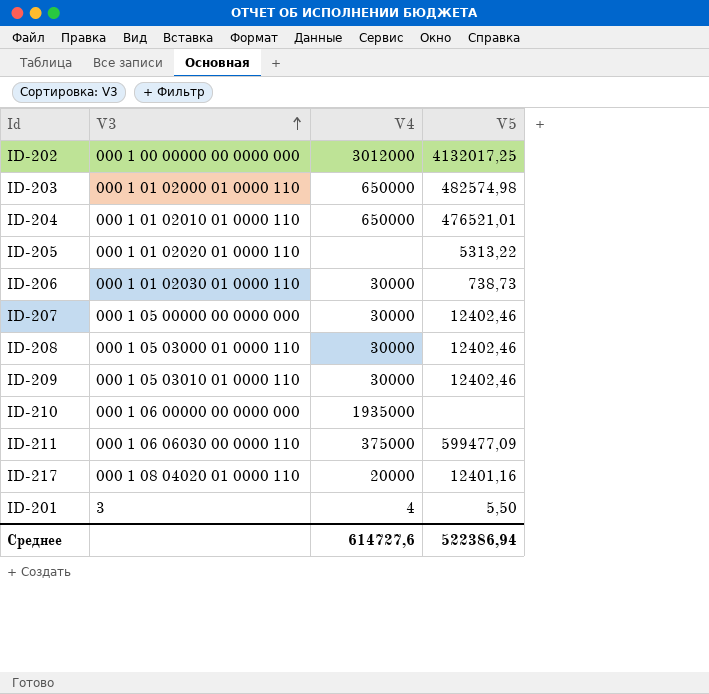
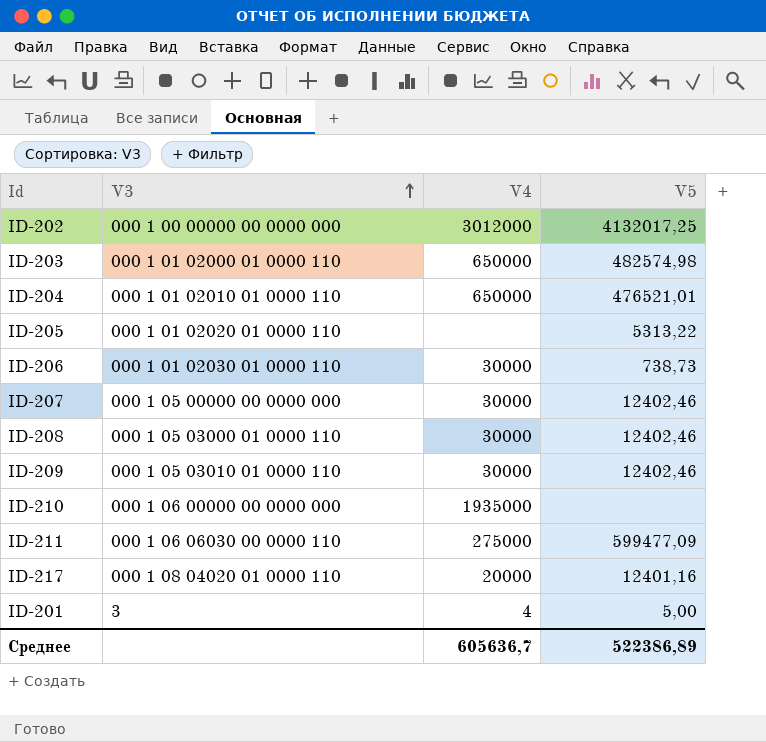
ID-211 | V4: 375000 -> 275000
ID-201 | V5: 5,50 -> 5,00
Среднее | V4: 614727,6 -> 605636,7
Среднее | V5: 522386,94 -> 522386,89

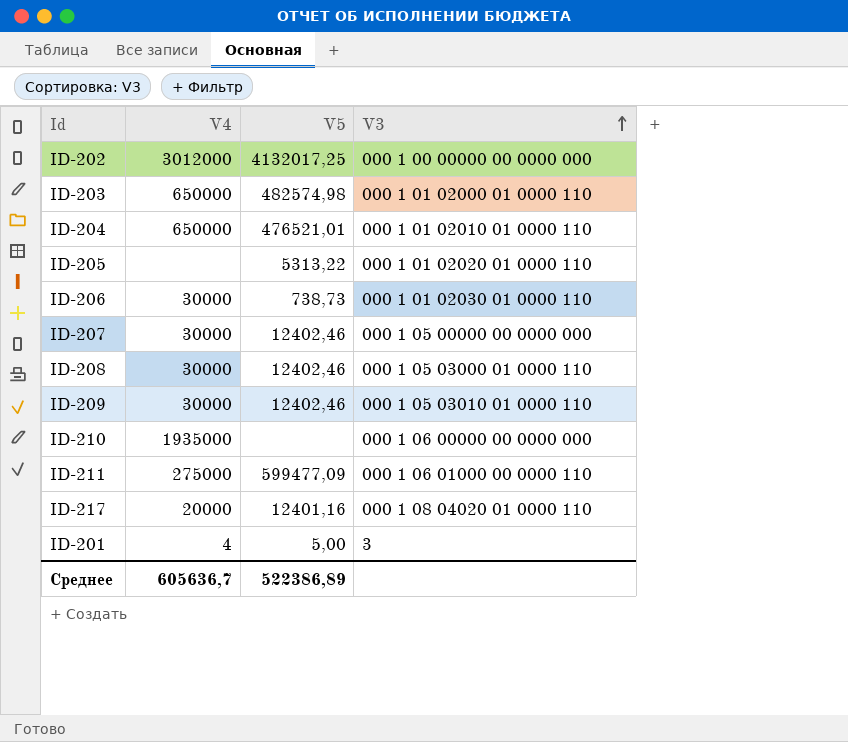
column V3 | position: 2 -> 4
ID-211 | V3: 000 1 06 06030 00 0000 110 -> 000 1 06 01000 00 0000 110

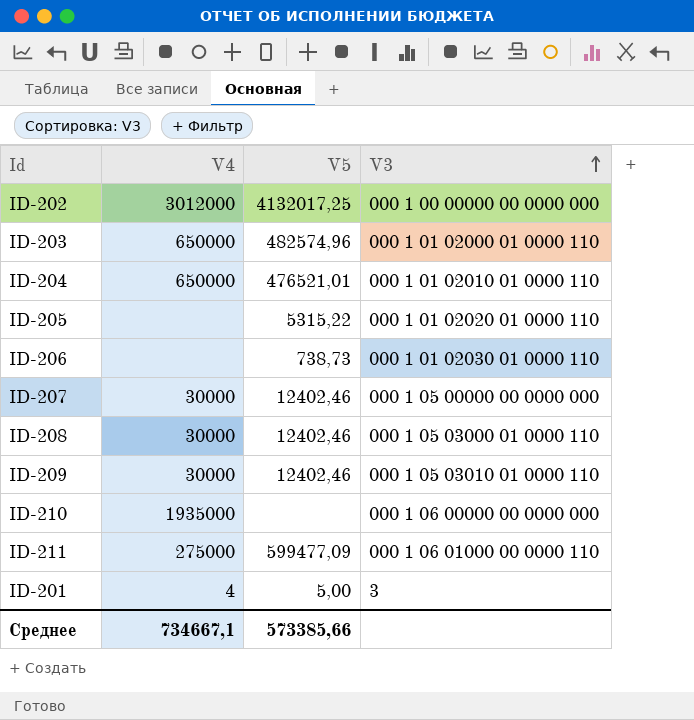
row ID-217: 20000 | 12401,16 | 000 1 08 04020 01 0000 110 -> none
ID-203 | V5: 482574,98 -> 482574,96
ID-205 | V5: 5313,22 -> 5315,22
ID-206 | V4: 30000 -> none
Среднее | V4: 605636,7 -> 734667,1
Среднее | V5: 522386,89 -> 573385,66

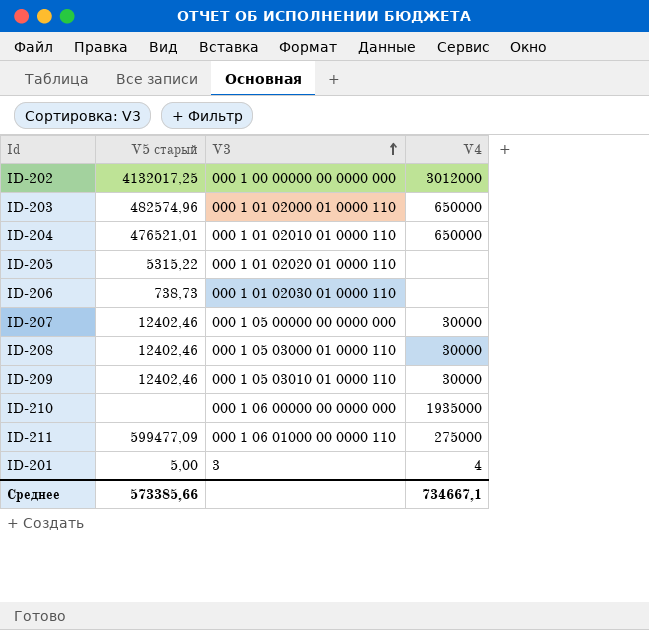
column name: V5 -> V5 старый
column V4 | position: 2 -> 4

